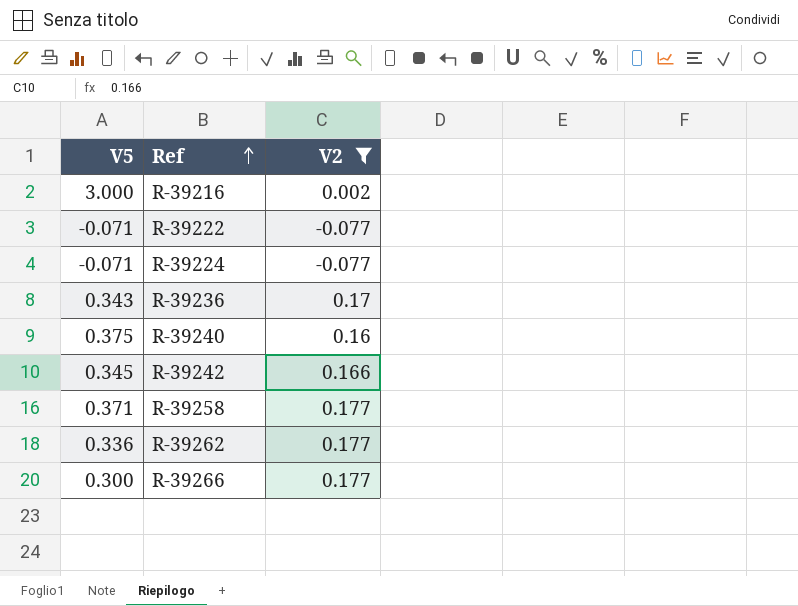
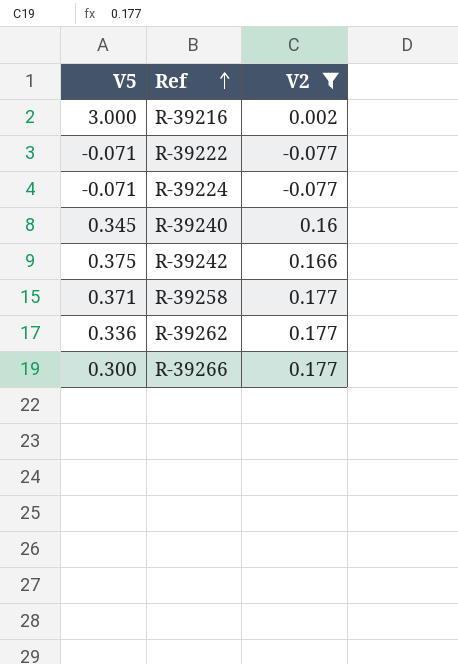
row R-39236: 0.343 | 0.17 -> none
R-39240 | V5: 0.375 -> 0.345
R-39242 | V5: 0.345 -> 0.375

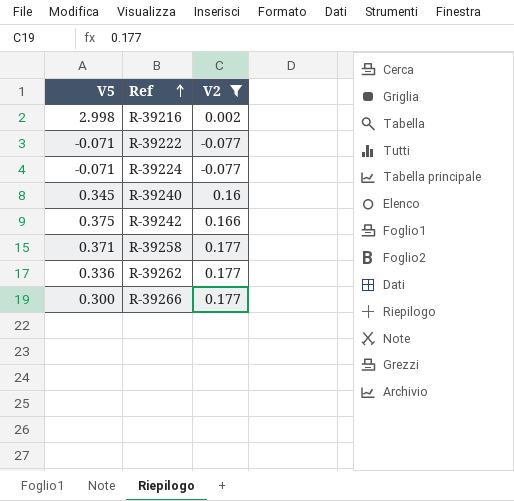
R-39216 | V5: 3.000 -> 2.998

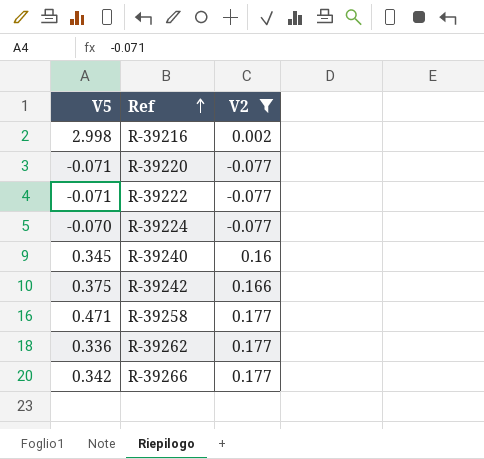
row R-39220: none -> -0.071 | -0.077
R-39224 | V5: -0.071 -> -0.070
R-39258 | V5: 0.371 -> 0.471
R-39266 | V5: 0.300 -> 0.342

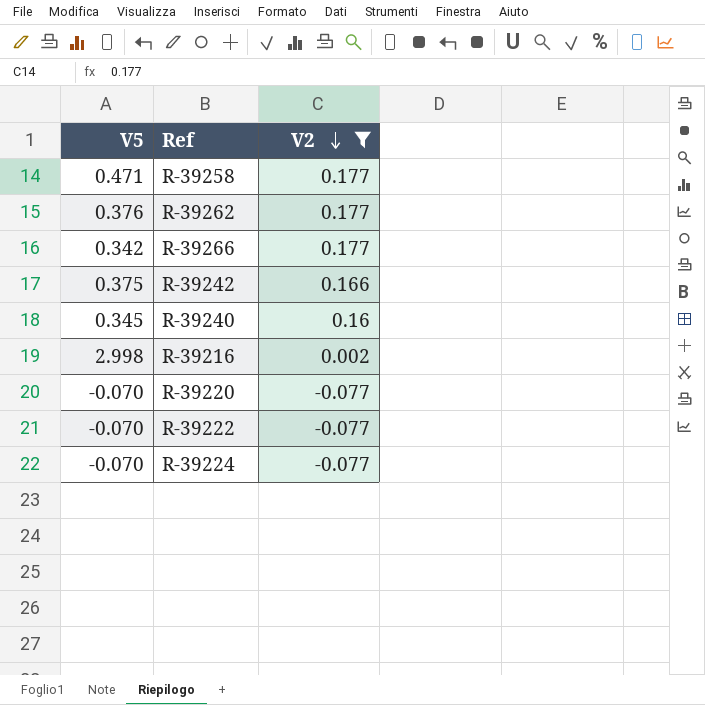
row order: Ref ascending -> V2 descending
R-39262 | V5: 0.336 -> 0.376
R-39220 | V5: -0.071 -> -0.070
R-39222 | V5: -0.071 -> -0.070

